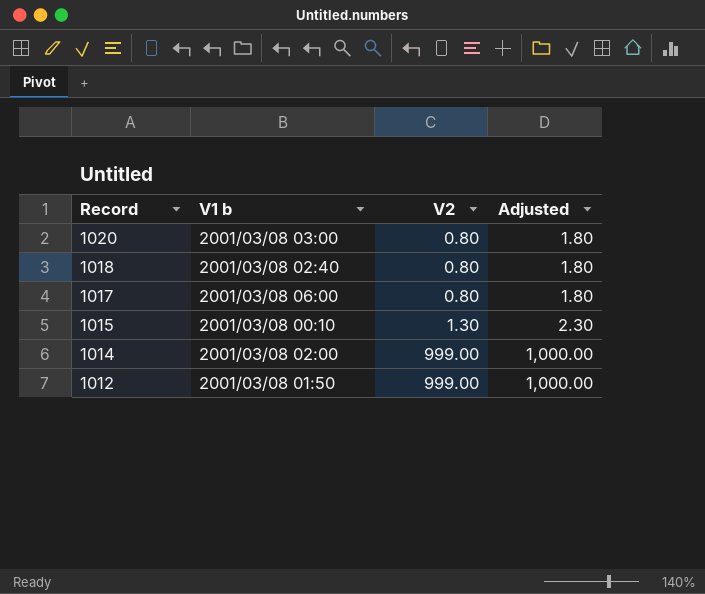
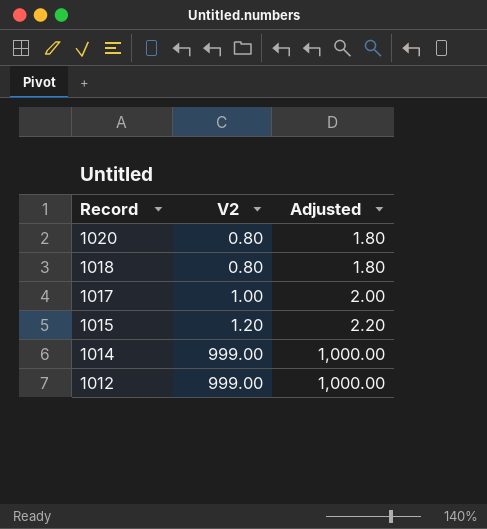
column V1 b | position: 2 -> none
1017 | V2: 0.80 -> 1.00
1017 | Adjusted: 1.80 -> 2.00
1015 | V2: 1.30 -> 1.20
1015 | Adjusted: 2.30 -> 2.20

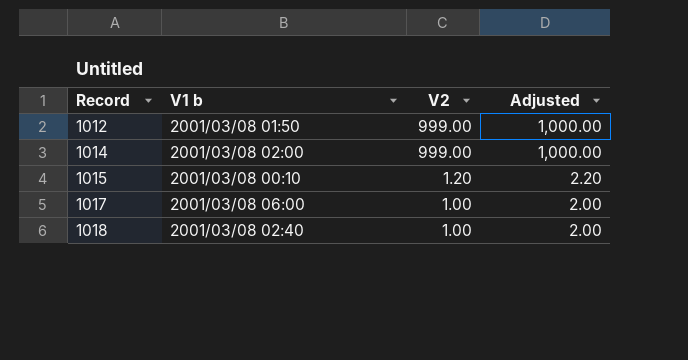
row order: Record descending -> Record ascending
column V1 b | position: none -> 2
row 1020: 0.80 | 1.80 -> none
1018 | V2: 0.80 -> 1.00
1018 | Adjusted: 1.80 -> 2.00

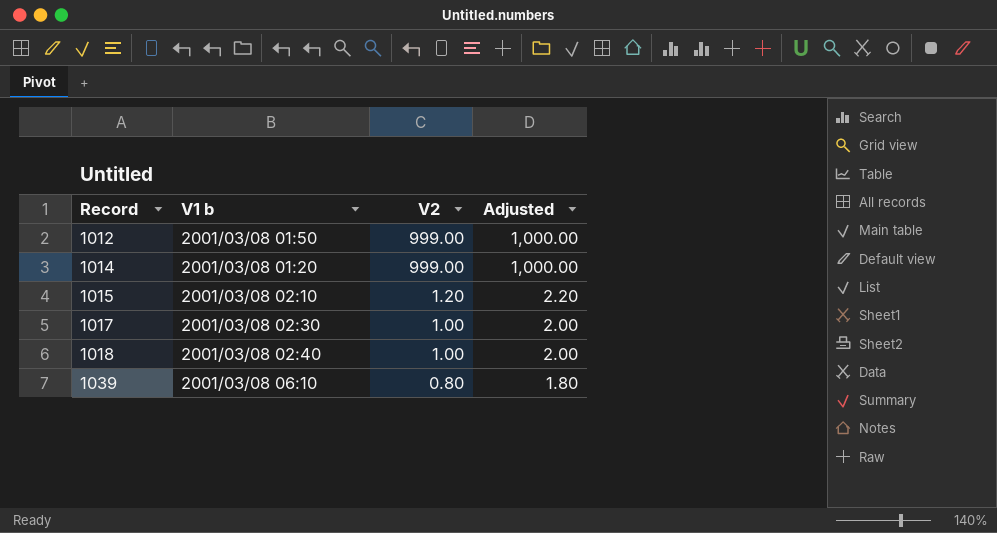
1014 | V1 b: 2001/03/08 02:00 -> 2001/03/08 01:20
1015 | V1 b: 2001/03/08 00:10 -> 2001/03/08 02:10
1017 | V1 b: 2001/03/08 06:00 -> 2001/03/08 02:30
row 1039: none -> 2001/03/08 06:10 | 0.80 | 1.80

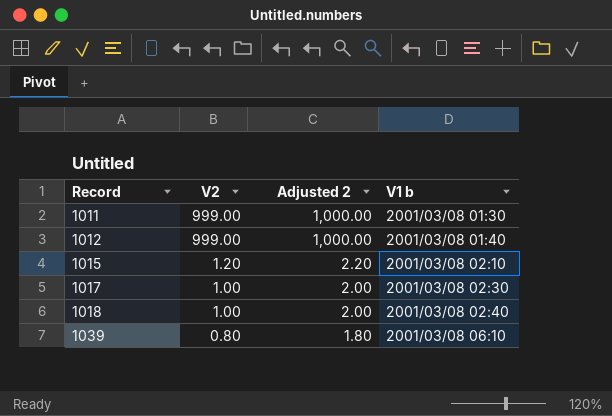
column name: Adjusted -> Adjusted 2
column V1 b | position: 2 -> 4
row 1014: 2001/03/08 01:20 | 999.00 | 1,000.00 -> none
row 1011: none -> 999.00 | 1,000.00 | 2001/03/08 01:30
1012 | V1 b: 2001/03/08 01:50 -> 2001/03/08 01:40

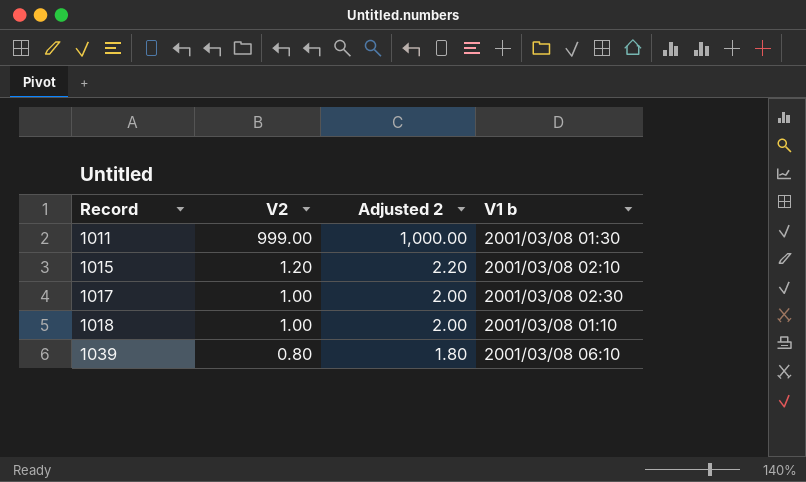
row 1012: 999.00 | 1,000.00 | 2001/03/08 01:40 -> none
1018 | V1 b: 2001/03/08 02:40 -> 2001/03/08 01:10

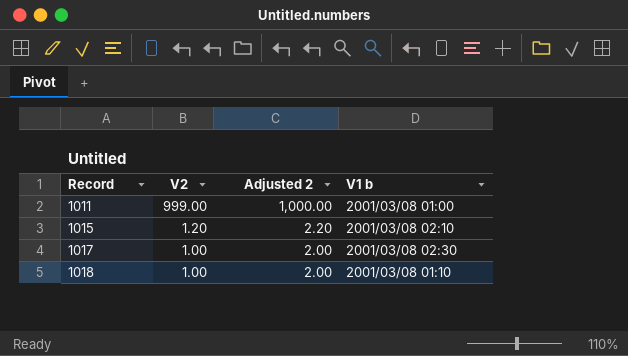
row 1039: 0.80 | 1.80 | 2001/03/08 06:10 -> none
1011 | V1 b: 2001/03/08 01:30 -> 2001/03/08 01:00

